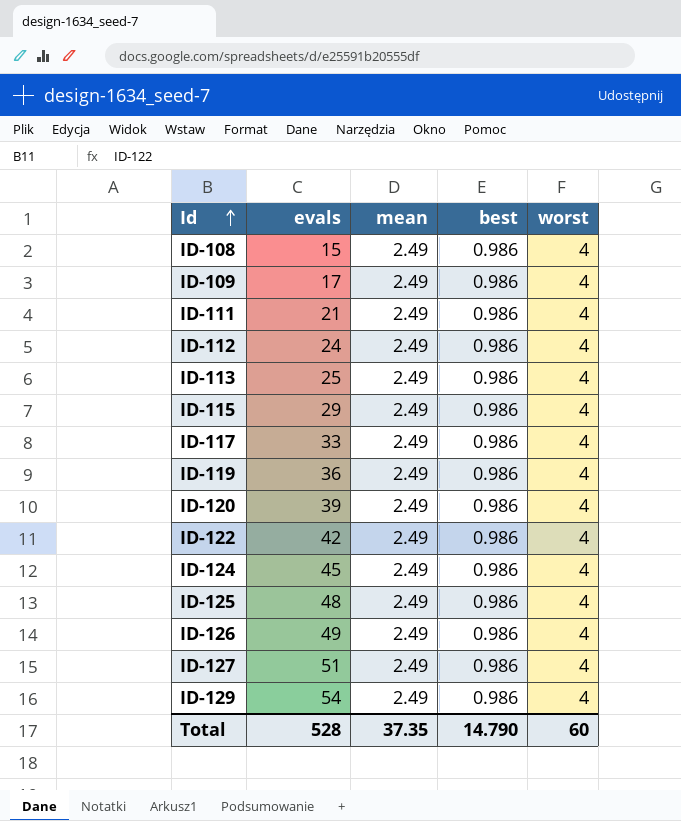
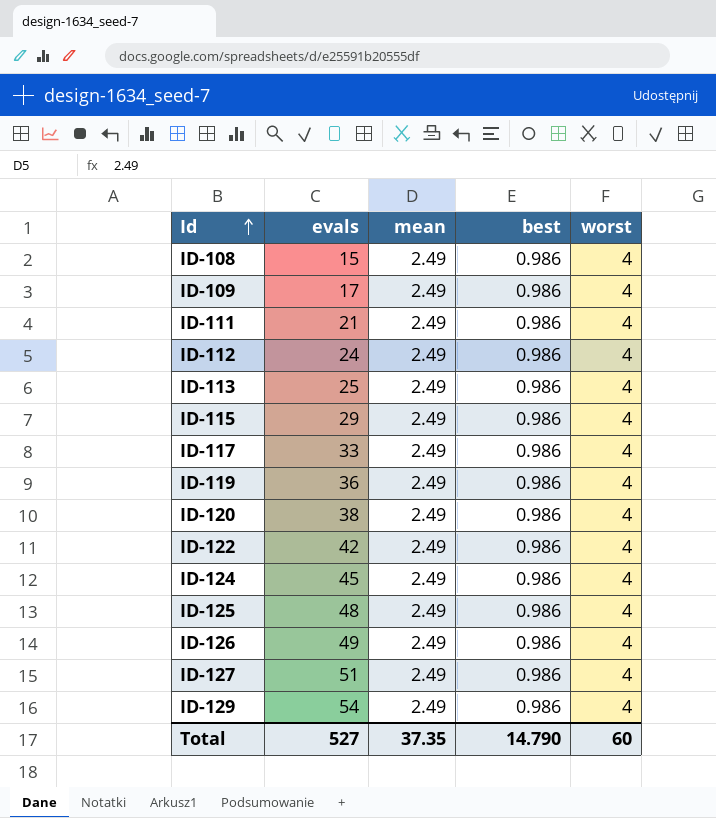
ID-120 | evals: 39 -> 38
Total | evals: 528 -> 527

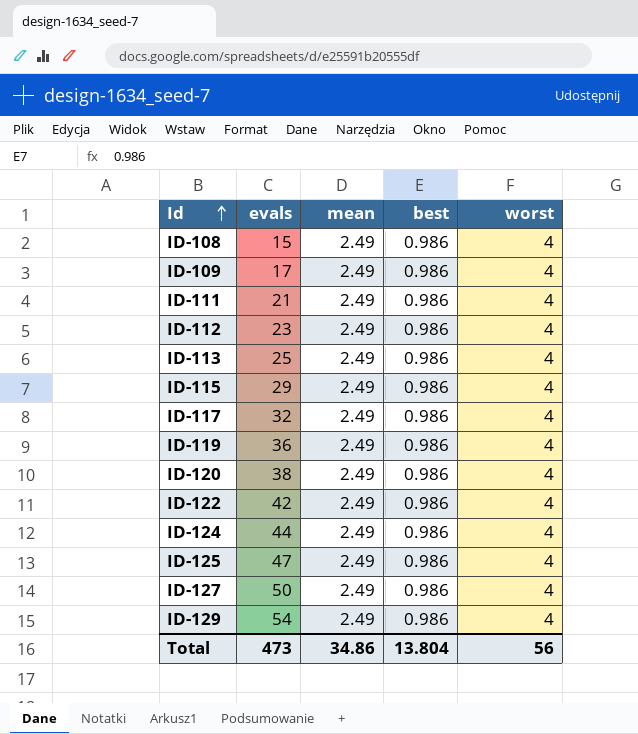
row ID-126: 49 | 2.49 | 0.986 | 4 -> none
ID-112 | evals: 24 -> 23
ID-117 | evals: 33 -> 32
ID-124 | evals: 45 -> 44
ID-125 | evals: 48 -> 47
ID-127 | evals: 51 -> 50
Total | evals: 527 -> 473
Total | mean: 37.35 -> 34.86
Total | best: 14.790 -> 13.804
Total | worst: 60 -> 56

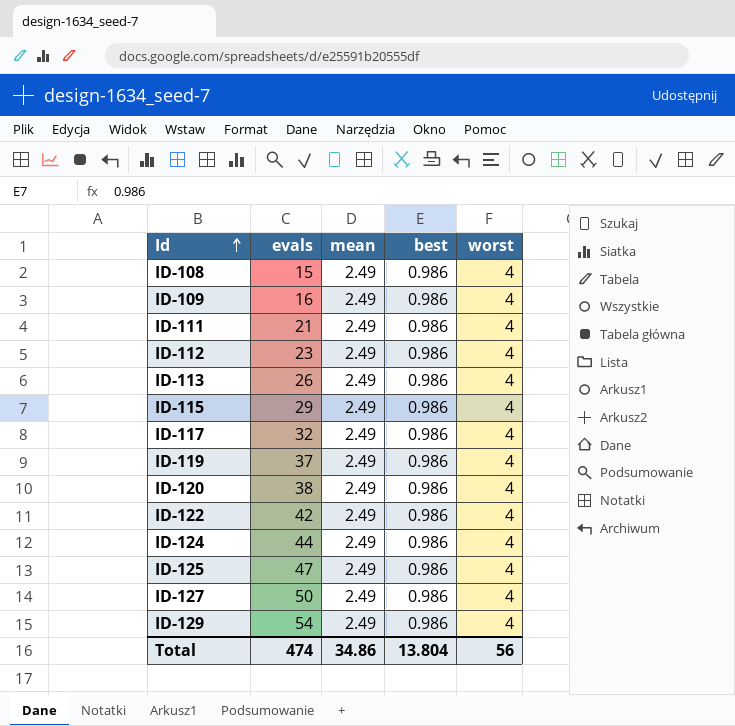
ID-109 | evals: 17 -> 16
ID-113 | evals: 25 -> 26
ID-119 | evals: 36 -> 37
Total | evals: 473 -> 474

